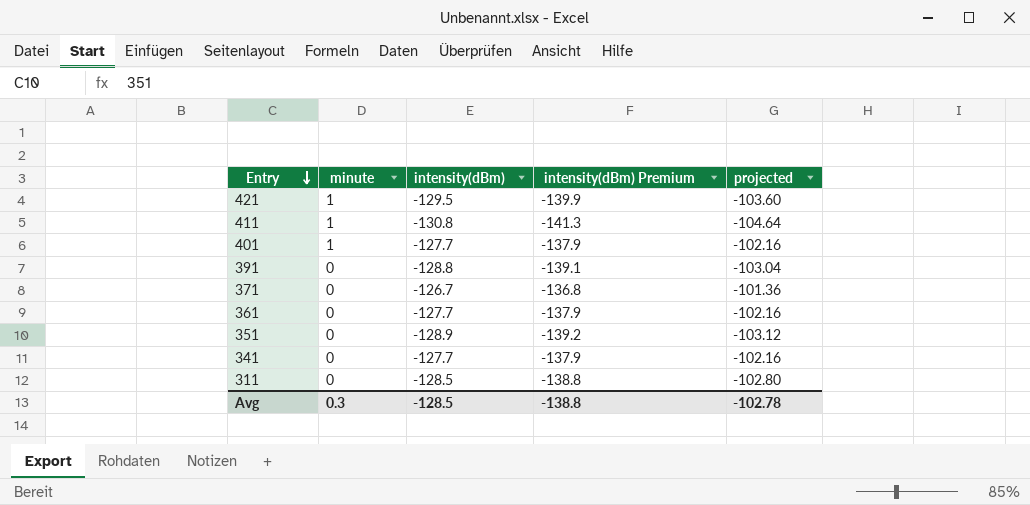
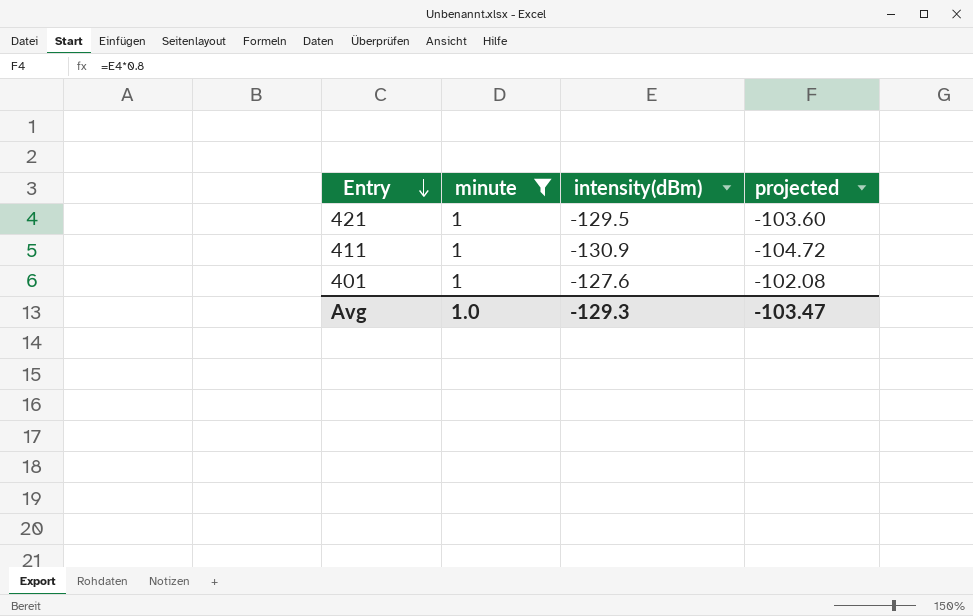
filter: none -> minute = 1
column intensity(dBm) Premium | formula: [intensity(dBm)] * 1.08 -> none
411 | intensity(dBm): -130.8 -> -130.9
411 | projected: -104.64 -> -104.72
401 | intensity(dBm): -127.7 -> -127.6
401 | projected: -102.16 -> -102.08
Avg | minute: 0.3 -> 1.0
Avg | intensity(dBm): -128.5 -> -129.3
Avg | projected: -102.78 -> -103.47

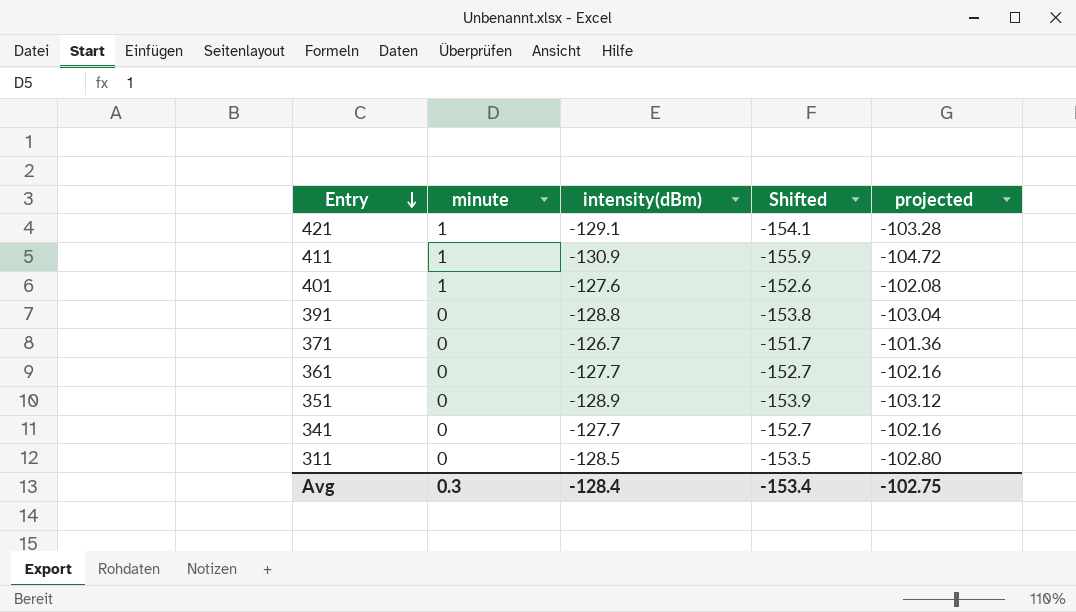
filter: minute = 1 -> none
column Shifted | formula: none -> [intensity(dBm)] - 25
421 | intensity(dBm): -129.5 -> -129.1
421 | projected: -103.60 -> -103.28
Avg | minute: 1.0 -> 0.3
Avg | intensity(dBm): -129.3 -> -128.4
Avg | projected: -103.47 -> -102.75

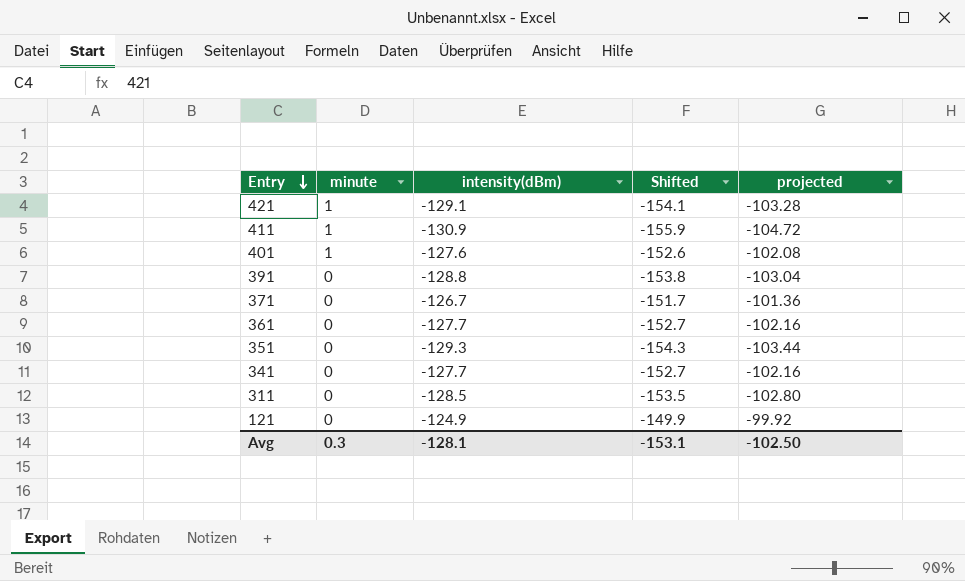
351 | intensity(dBm): -128.9 -> -129.3
351 | Shifted: -153.9 -> -154.3
351 | projected: -103.12 -> -103.44
row 121: none -> 0 | -124.9 | -149.9 | -99.92
Avg | intensity(dBm): -128.4 -> -128.1
Avg | Shifted: -153.4 -> -153.1
Avg | projected: -102.75 -> -102.50

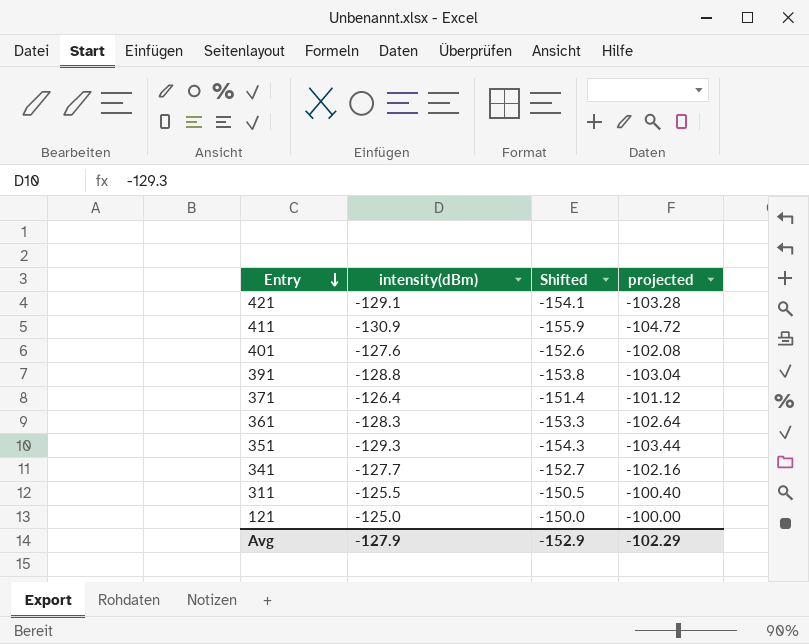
column minute | position: 2 -> none
371 | intensity(dBm): -126.7 -> -126.4
371 | Shifted: -151.7 -> -151.4
371 | projected: -101.36 -> -101.12
361 | intensity(dBm): -127.7 -> -128.3
361 | Shifted: -152.7 -> -153.3
361 | projected: -102.16 -> -102.64
311 | intensity(dBm): -128.5 -> -125.5
311 | Shifted: -153.5 -> -150.5
311 | projected: -102.80 -> -100.40
121 | intensity(dBm): -124.9 -> -125.0
121 | Shifted: -149.9 -> -150.0
121 | projected: -99.92 -> -100.00
Avg | intensity(dBm): -128.1 -> -127.9
Avg | Shifted: -153.1 -> -152.9
Avg | projected: -102.50 -> -102.29

